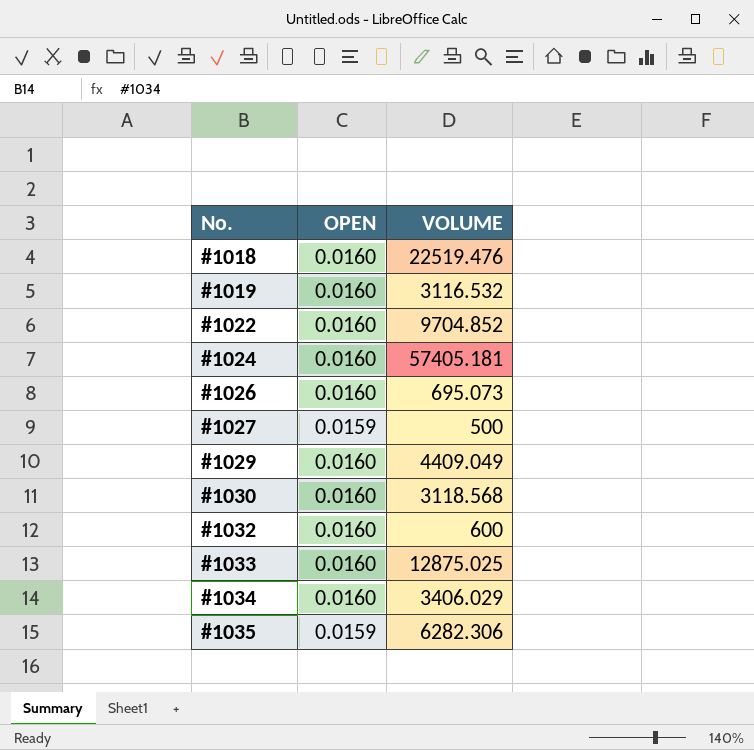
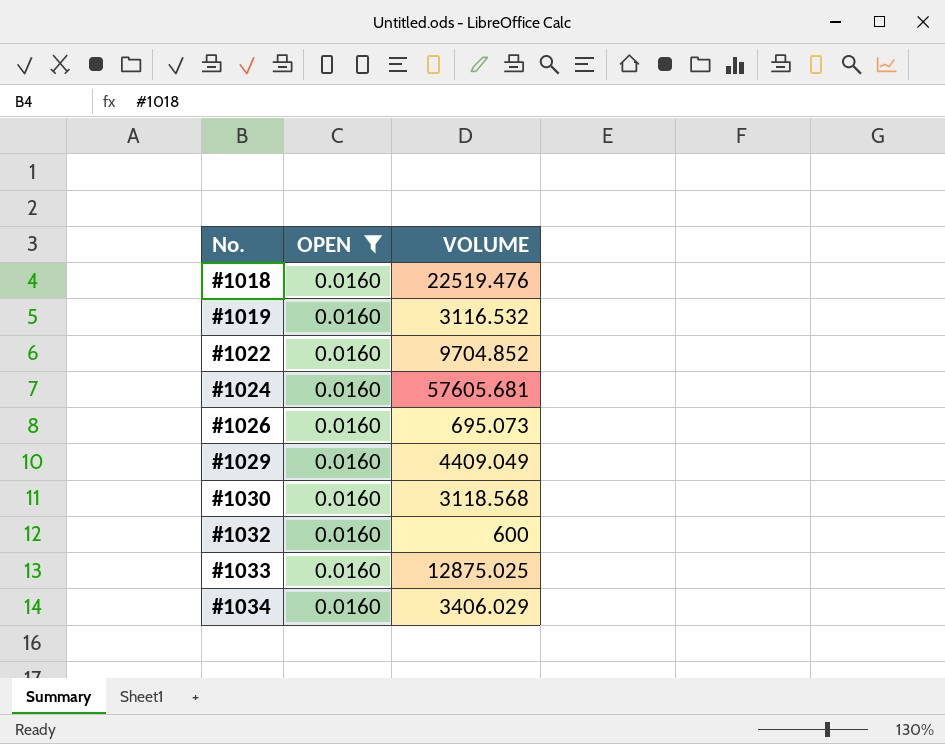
filter: none -> OPEN = 0.0160
#1024 | VOLUME: 57405.181 -> 57605.681

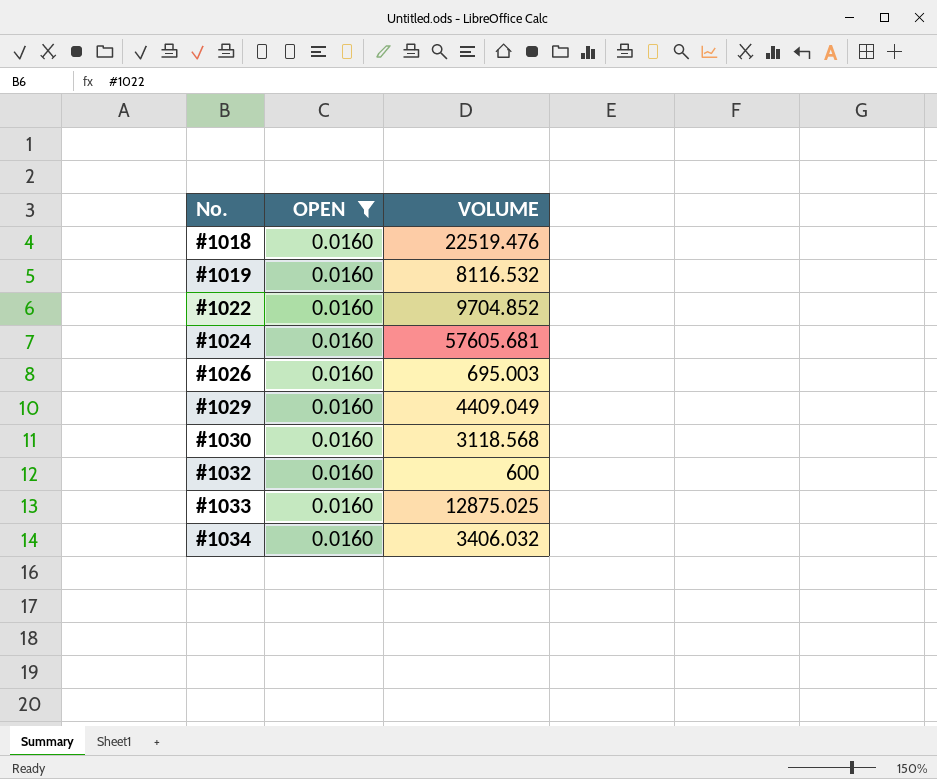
#1019 | VOLUME: 3116.532 -> 8116.532
#1026 | VOLUME: 695.073 -> 695.003
#1034 | VOLUME: 3406.029 -> 3406.032

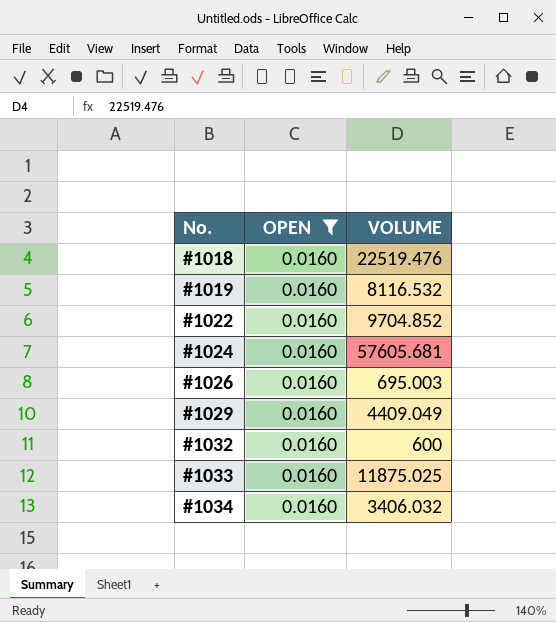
row #1030: 0.0160 | 3118.568 -> none
#1033 | VOLUME: 12875.025 -> 11875.025

